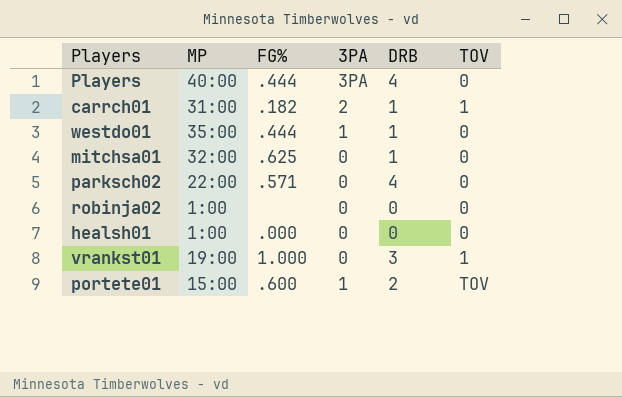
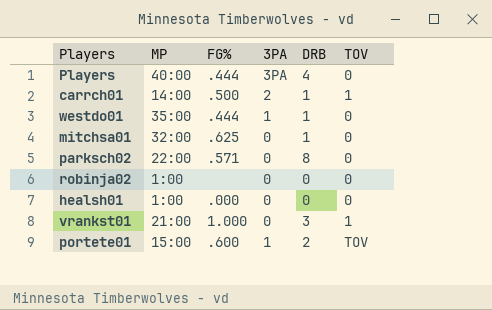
carrch01 | MP: 31:00 -> 14:00
carrch01 | FG%: .182 -> .500
parksch02 | DRB: 4 -> 8
vrankst01 | MP: 19:00 -> 21:00

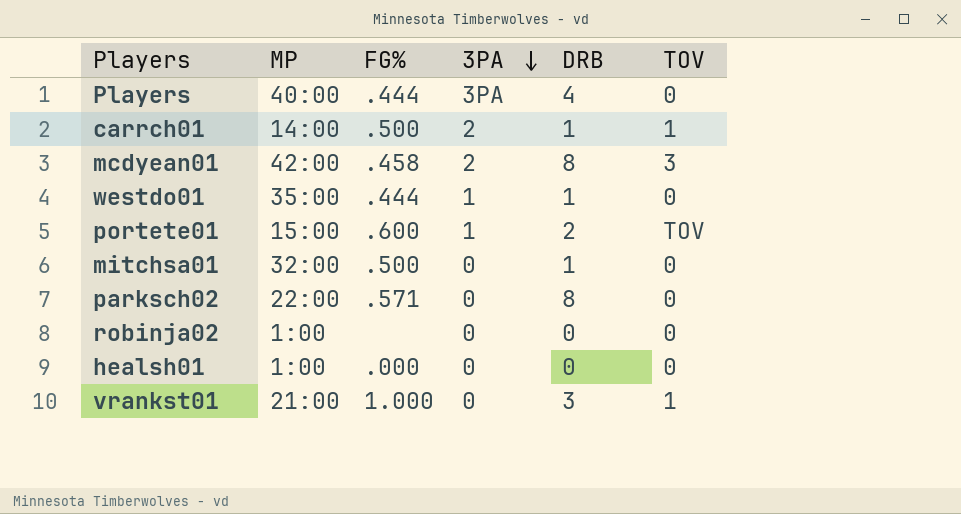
row order: none -> 3PA descending
row mcdyean01: none -> 42:00 | .458 | 2 | 8 | 3
mitchsa01 | FG%: .625 -> .500

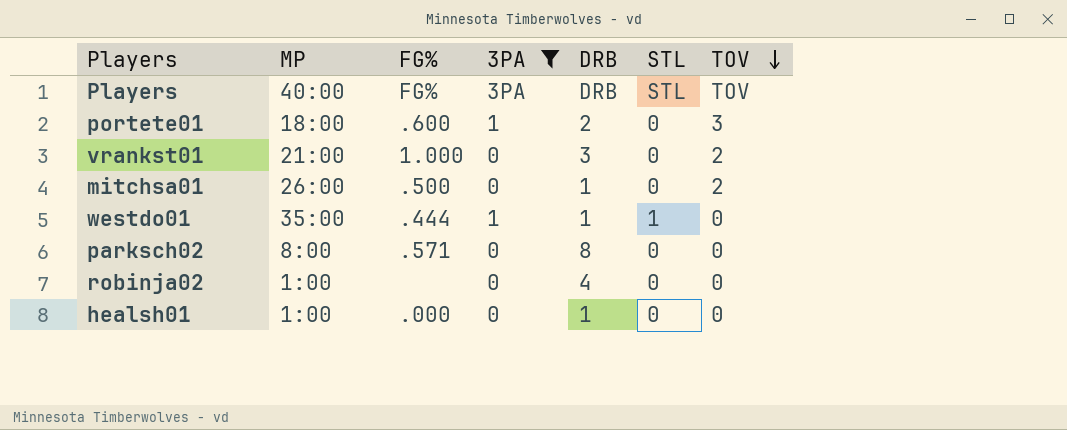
filter: none -> 3PA != 2
row order: 3PA descending -> TOV descending
column STL | position: none -> 6
Players | FG%: .444 -> FG%
Players | DRB: 4 -> DRB
Players | TOV: 0 -> TOV
portete01 | MP: 15:00 -> 18:00
portete01 | TOV: TOV -> 3
vrankst01 | TOV: 1 -> 2
mitchsa01 | MP: 32:00 -> 26:00
mitchsa01 | TOV: 0 -> 2
parksch02 | MP: 22:00 -> 8:00
robinja02 | DRB: 0 -> 4
healsh01 | DRB: 0 -> 1

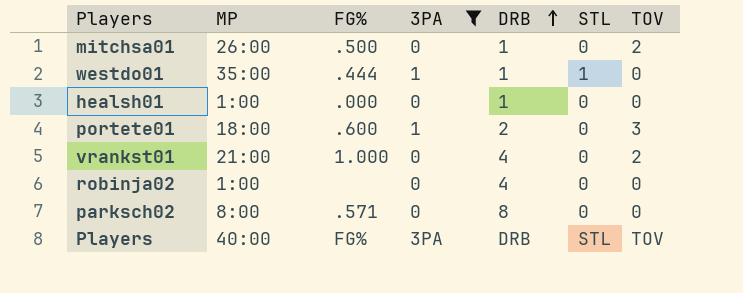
row order: TOV descending -> DRB ascending
vrankst01 | DRB: 3 -> 4

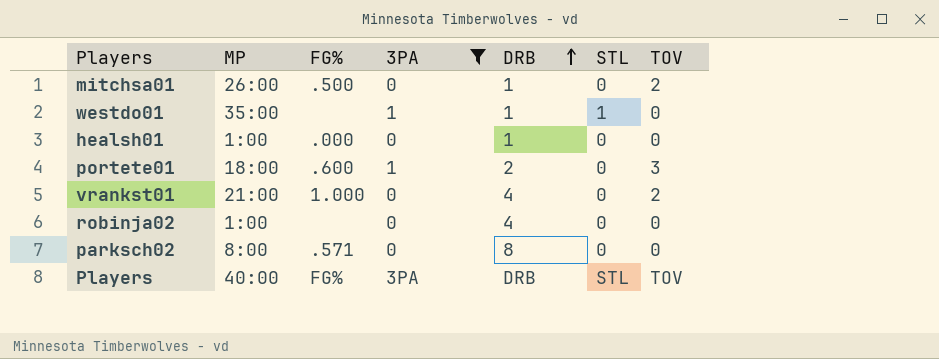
westdo01 | FG%: .444 -> none

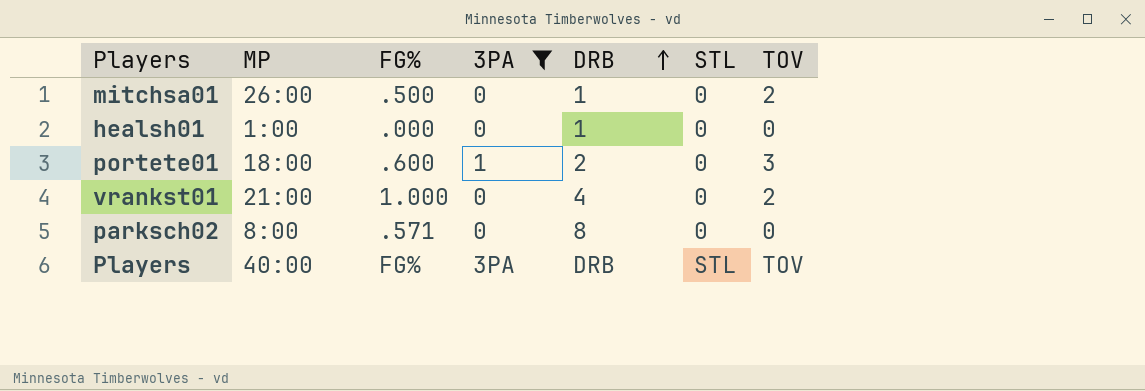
row westdo01: 35:00 | none | 1 | 1 | 1 | 0 -> none
row robinja02: 1:00 | none | 0 | 4 | 0 | 0 -> none

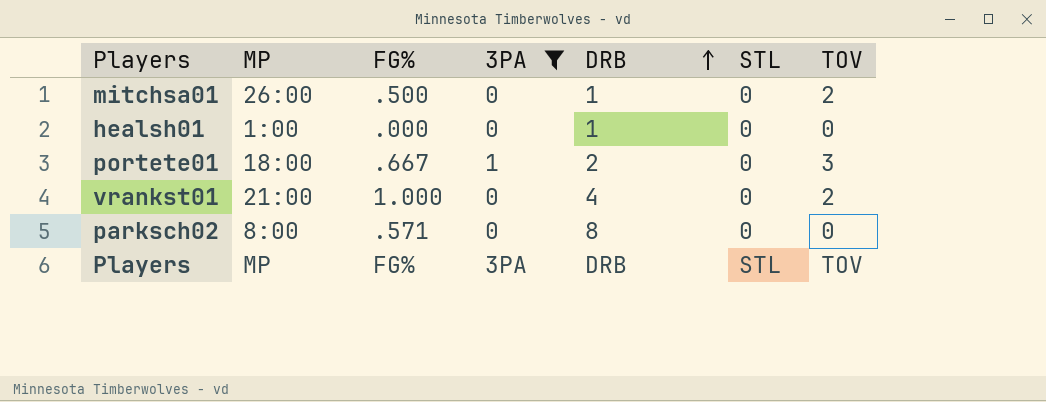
portete01 | FG%: .600 -> .667
Players | MP: 40:00 -> MP

